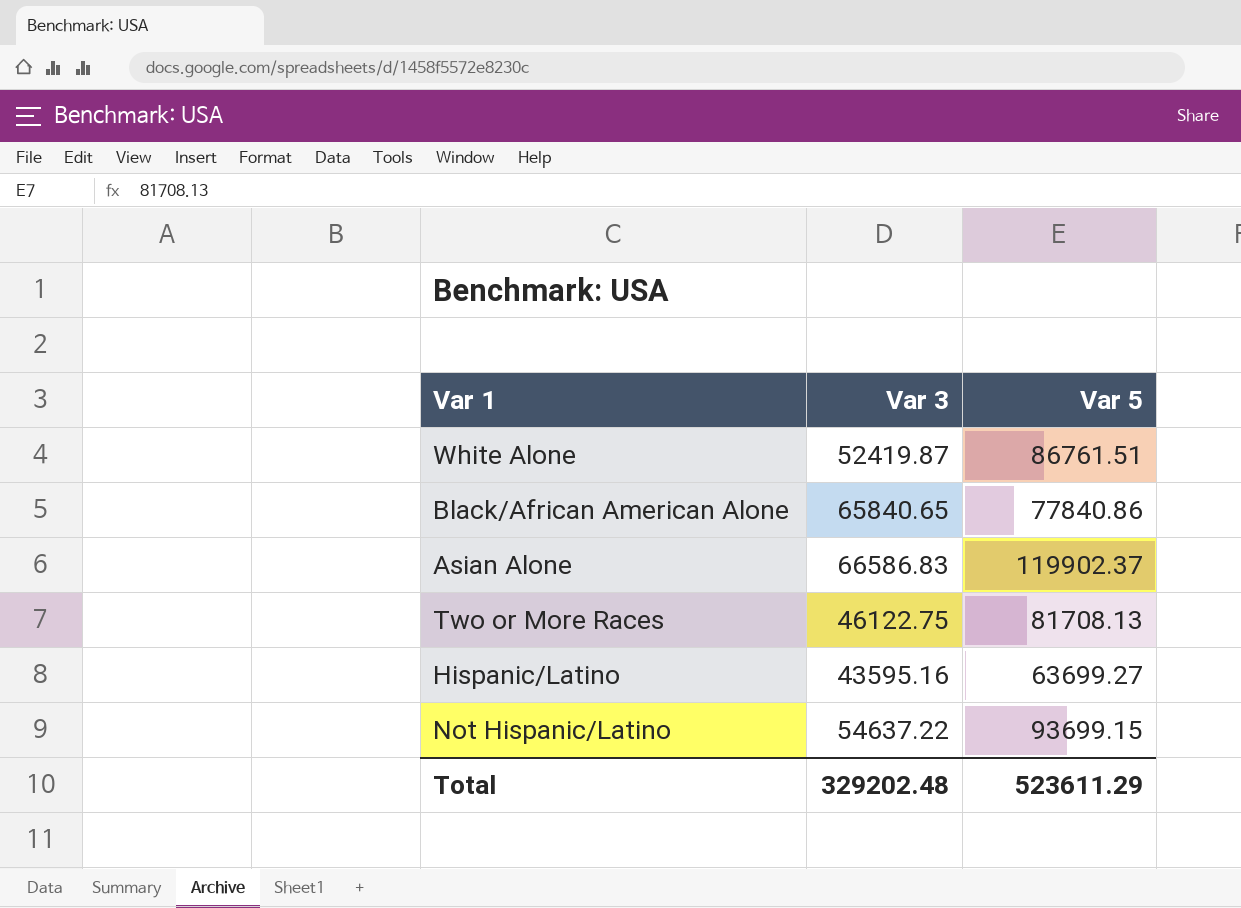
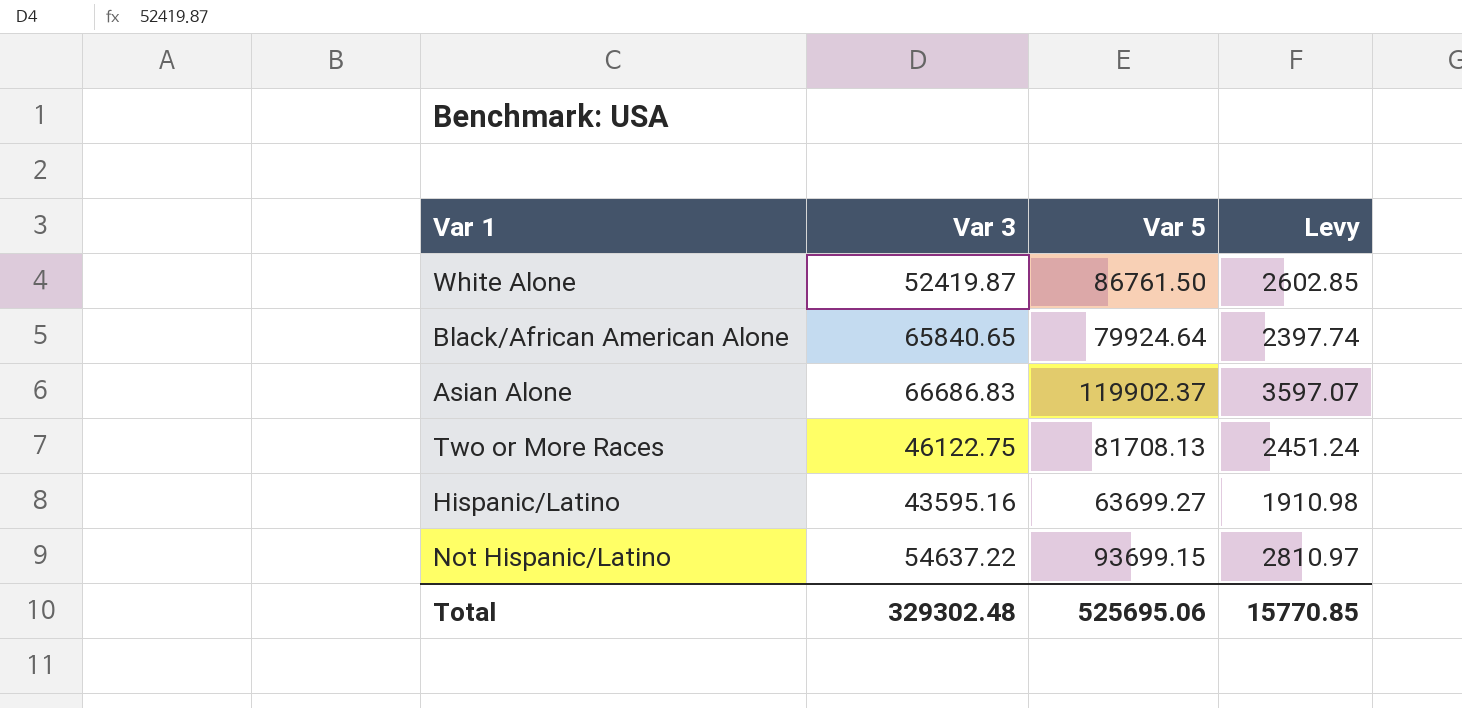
column Levy | formula: none -> [Var 5] * 0.03
White Alone | Var 5: 86761.51 -> 86761.50
Black/African American Alone | Var 5: 77840.86 -> 79924.64
Asian Alone | Var 3: 66586.83 -> 66686.83
Total | Var 3: 329202.48 -> 329302.48
Total | Var 5: 523611.29 -> 525695.06

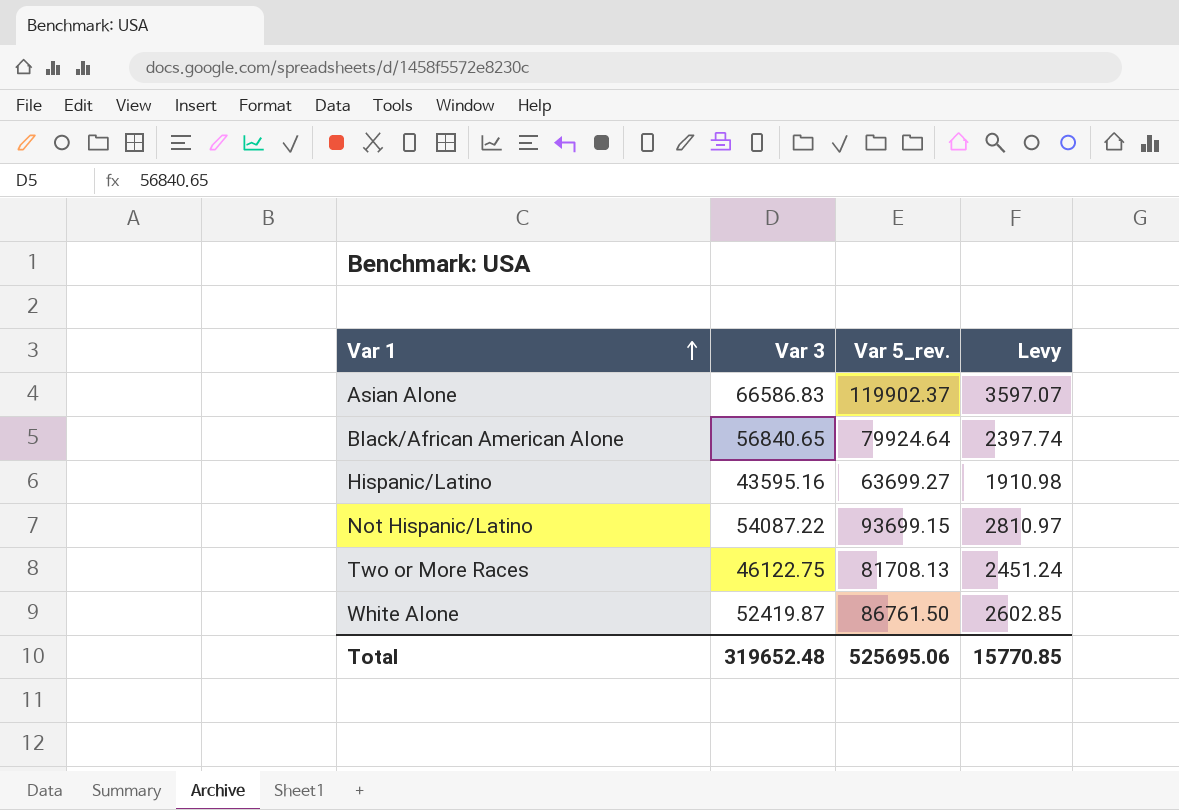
row order: none -> Var 1 ascending
column name: Var 5 -> Var 5_rev.
Asian Alone | Var 3: 66686.83 -> 66586.83
Black/African American Alone | Var 3: 65840.65 -> 56840.65
Not Hispanic/Latino | Var 3: 54637.22 -> 54087.22
Total | Var 3: 329302.48 -> 319652.48

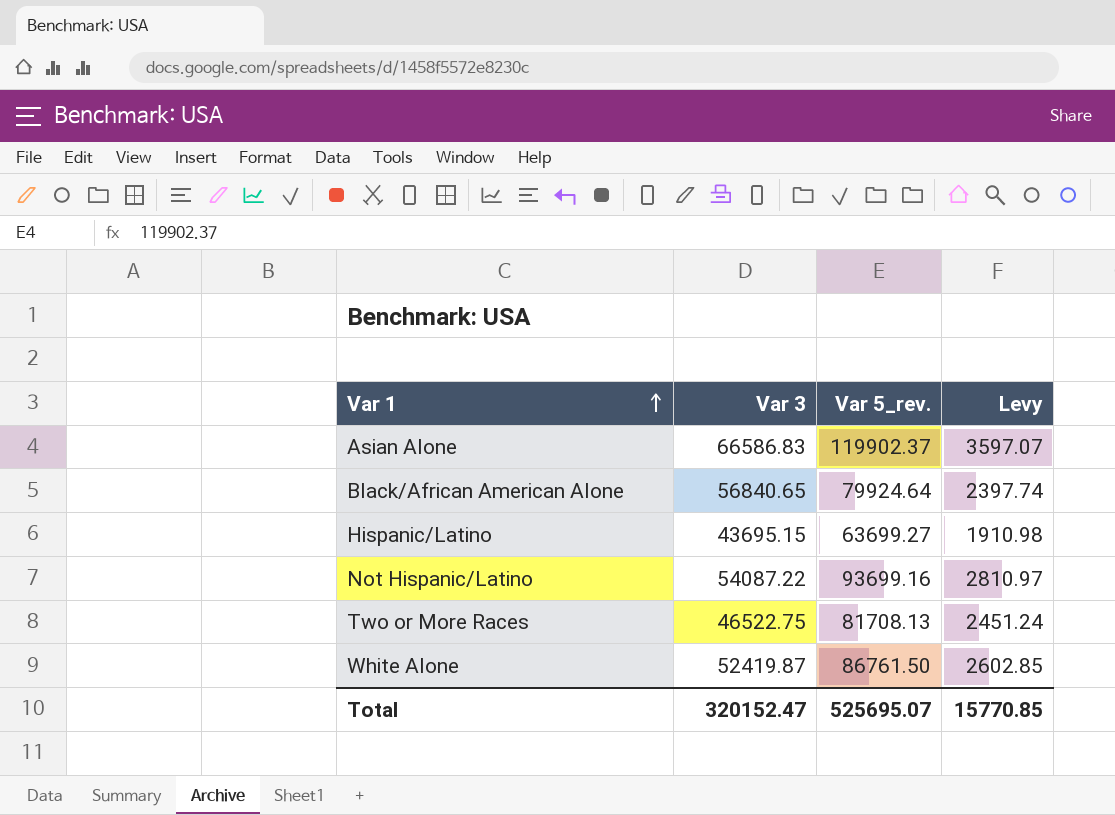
Hispanic/Latino | Var 3: 43595.16 -> 43695.15
Not Hispanic/Latino | Var 5_rev.: 93699.15 -> 93699.16
Two or More Races | Var 3: 46122.75 -> 46522.75
Total | Var 3: 319652.48 -> 320152.47
Total | Var 5_rev.: 525695.06 -> 525695.07

